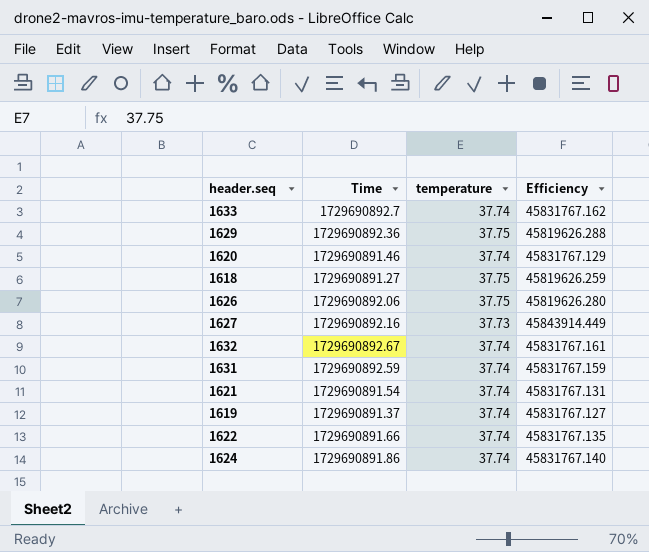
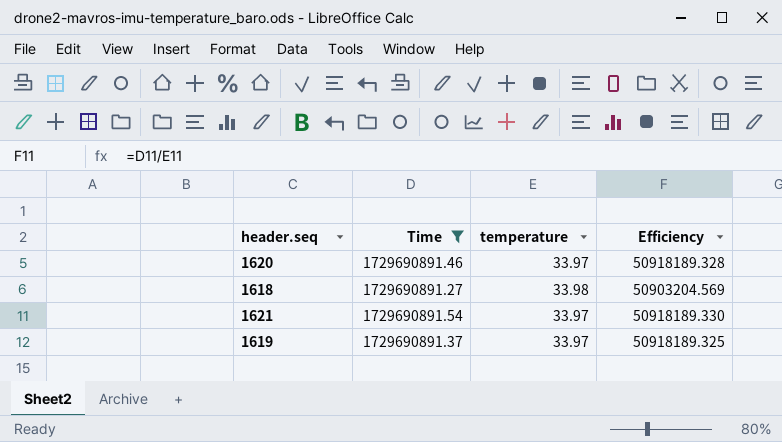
filter: none -> Time <= 1729690891.54
1620 | temperature: 37.74 -> 33.97
1620 | Efficiency: 45831767.129 -> 50918189.328
1618 | temperature: 37.75 -> 33.98
1618 | Efficiency: 45819626.259 -> 50903204.569
1621 | temperature: 37.74 -> 33.97
1621 | Efficiency: 45831767.131 -> 50918189.330
1619 | temperature: 37.74 -> 33.97
1619 | Efficiency: 45831767.127 -> 50918189.325

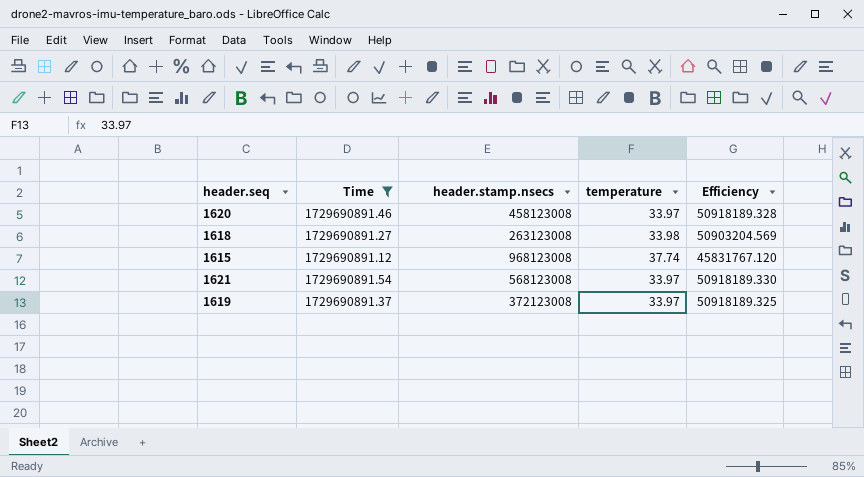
column header.stamp.nsecs | position: none -> 3
row 1615: none -> 1729690891.12 | 968123008 | 37.74 | 45831767.120

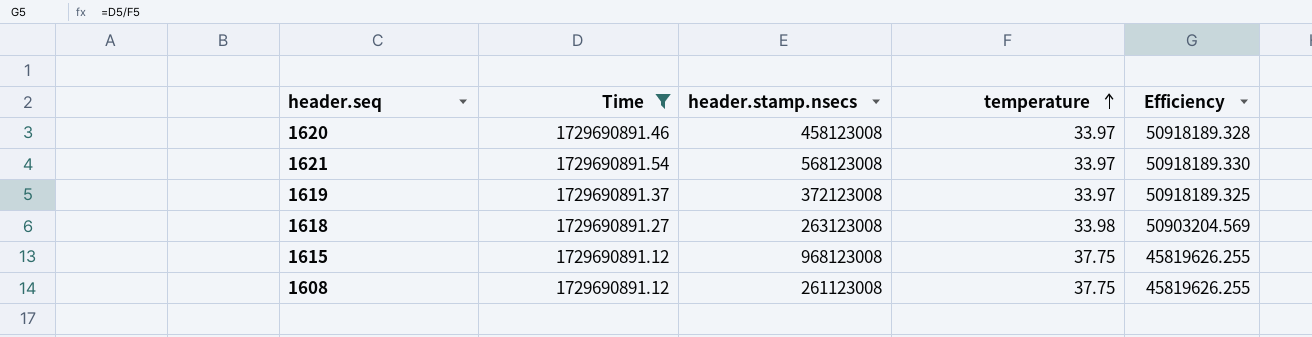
row order: none -> temperature ascending
1615 | temperature: 37.74 -> 37.75
1615 | Efficiency: 45831767.120 -> 45819626.255
row 1608: none -> 1729690891.12 | 261123008 | 37.75 | 45819626.255

